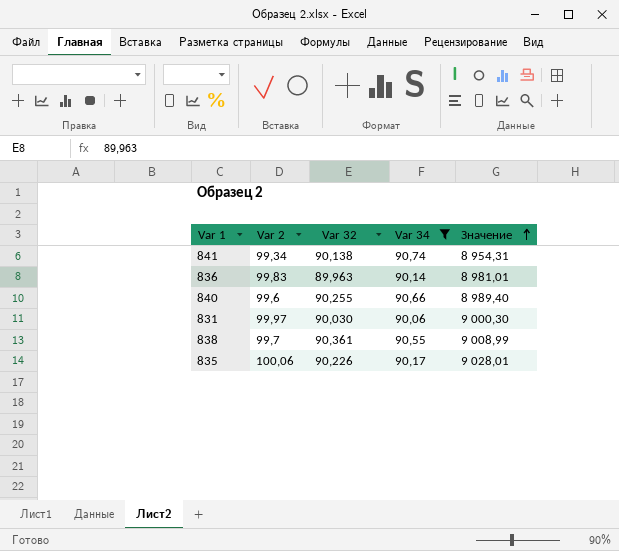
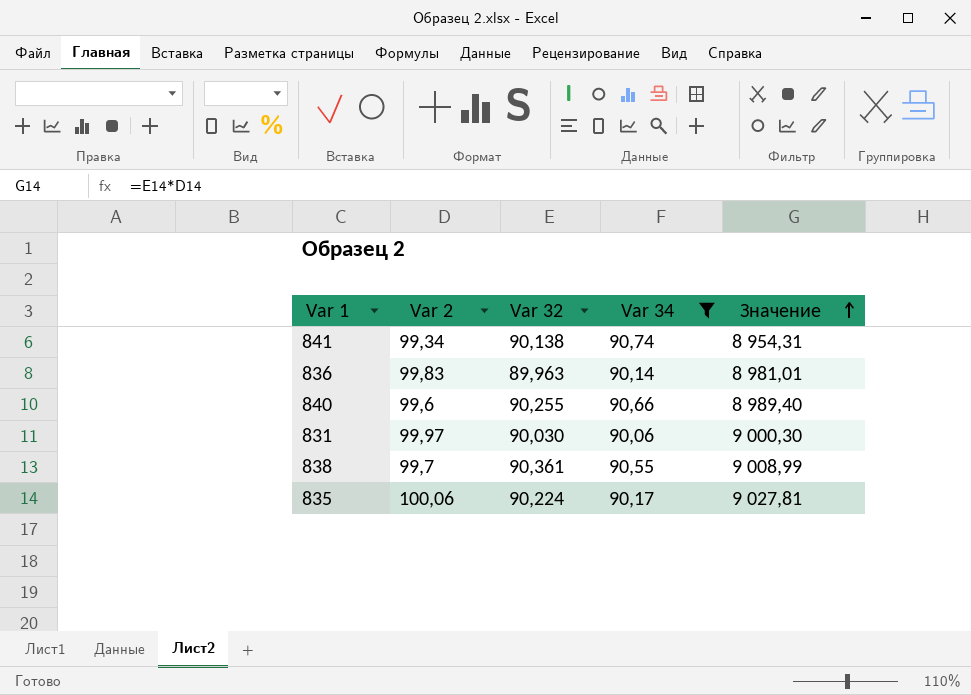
835 | Var 32: 90,226 -> 90,224
835 | Значение: 9 028,01 -> 9 027,81

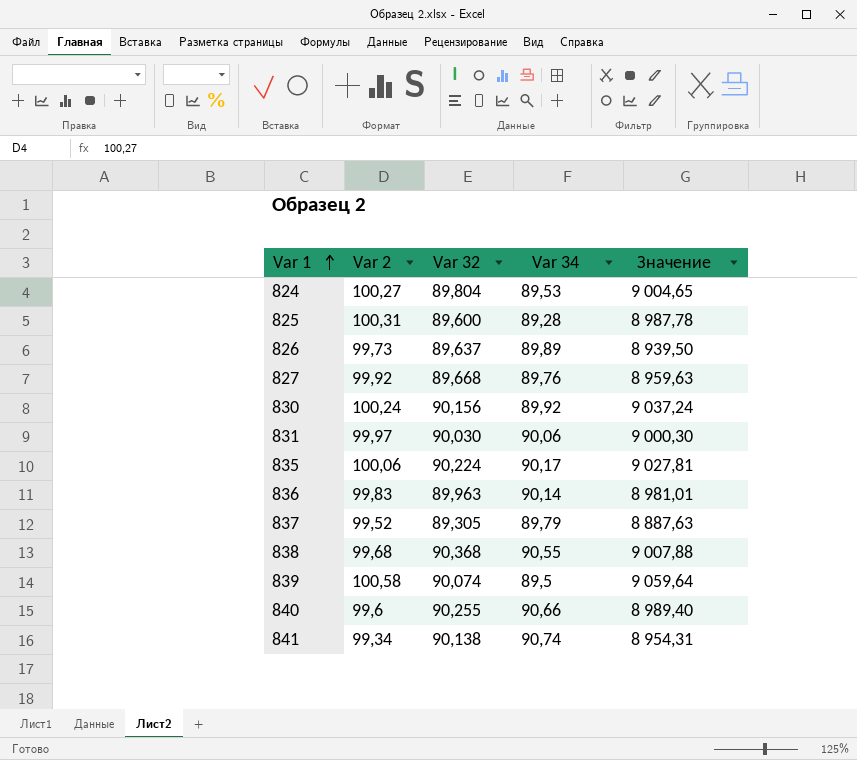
filter: Var 34 >= 90,06 -> none
row order: Значение ascending -> Var 1 ascending
838 | Var 2: 99,7 -> 99,68
838 | Var 32: 90,361 -> 90,368
838 | Значение: 9 008,99 -> 9 007,88

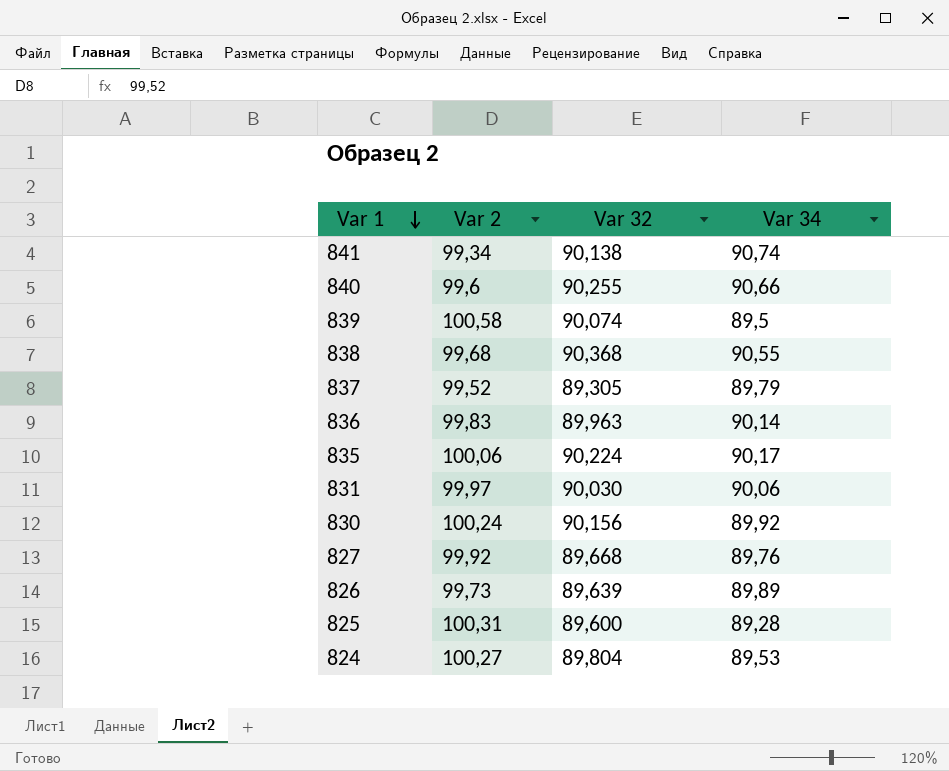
row order: Var 1 ascending -> Var 1 descending
column Значение | formula: [Var 2] * [Var 32] -> none
826 | Var 32: 89,637 -> 89,639

